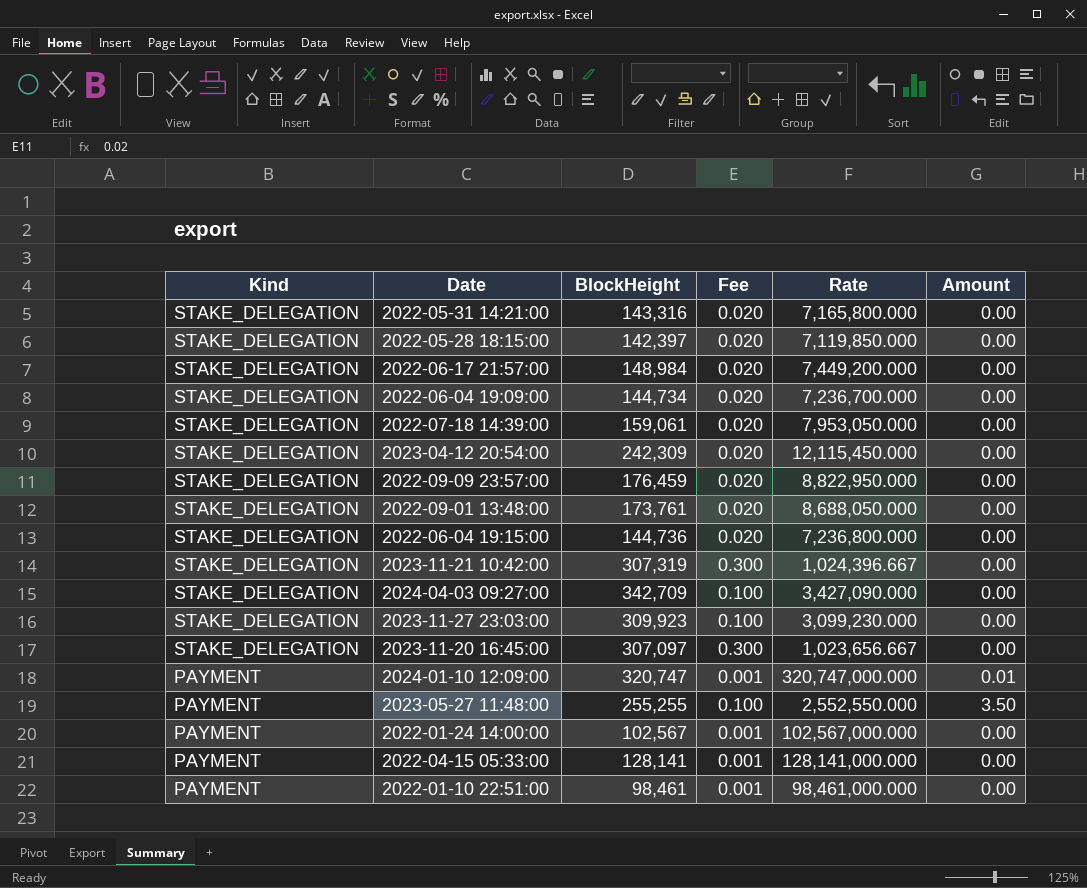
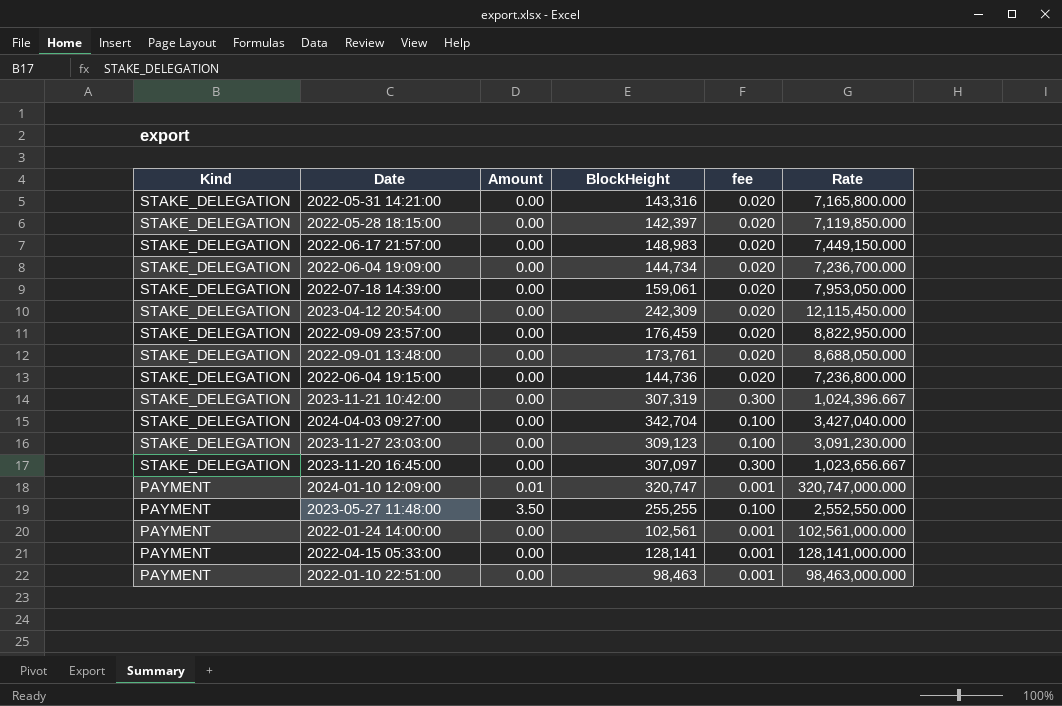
column Amount | position: 6 -> 3
column name: Fee -> fee
2022-06-17 21:57:00 | BlockHeight: 148,984 -> 148,983
2022-06-17 21:57:00 | Rate: 7,449,200.000 -> 7,449,150.000
2024-04-03 09:27:00 | BlockHeight: 342,709 -> 342,704
2024-04-03 09:27:00 | Rate: 3,427,090.000 -> 3,427,040.000
2023-11-27 23:03:00 | BlockHeight: 309,923 -> 309,123
2023-11-27 23:03:00 | Rate: 3,099,230.000 -> 3,091,230.000
2022-01-24 14:00:00 | BlockHeight: 102,567 -> 102,561
2022-01-24 14:00:00 | Rate: 102,567,000.000 -> 102,561,000.000
2022-01-10 22:51:00 | BlockHeight: 98,461 -> 98,463
2022-01-10 22:51:00 | Rate: 98,461,000.000 -> 98,463,000.000

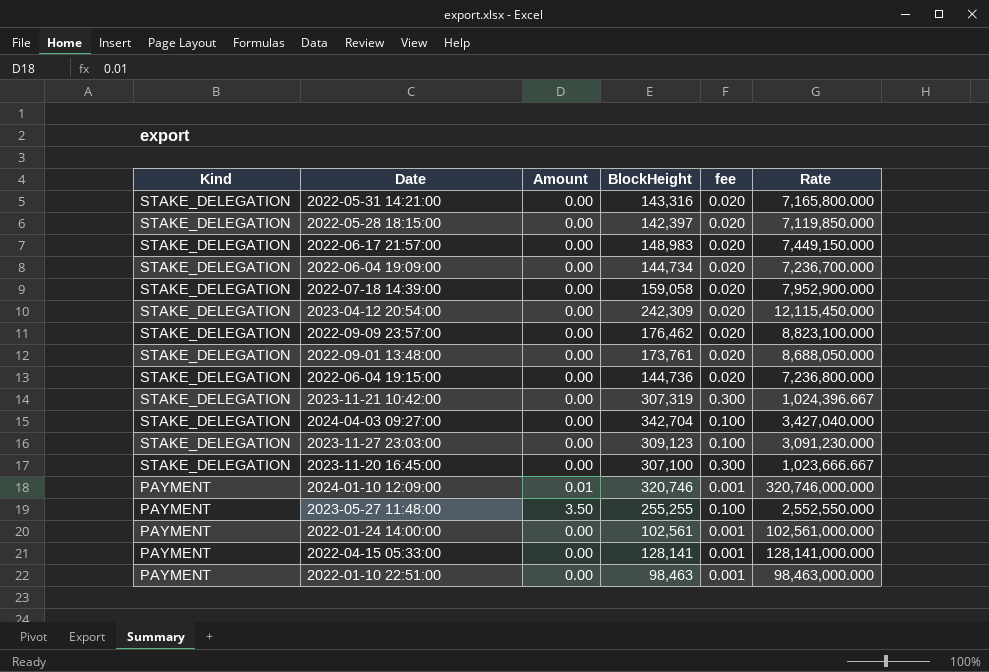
2022-07-18 14:39:00 | BlockHeight: 159,061 -> 159,058
2022-07-18 14:39:00 | Rate: 7,953,050.000 -> 7,952,900.000
2022-09-09 23:57:00 | BlockHeight: 176,459 -> 176,462
2022-09-09 23:57:00 | Rate: 8,822,950.000 -> 8,823,100.000
2023-11-20 16:45:00 | BlockHeight: 307,097 -> 307,100
2023-11-20 16:45:00 | Rate: 1,023,656.667 -> 1,023,666.667
2024-01-10 12:09:00 | BlockHeight: 320,747 -> 320,746
2024-01-10 12:09:00 | Rate: 320,747,000.000 -> 320,746,000.000

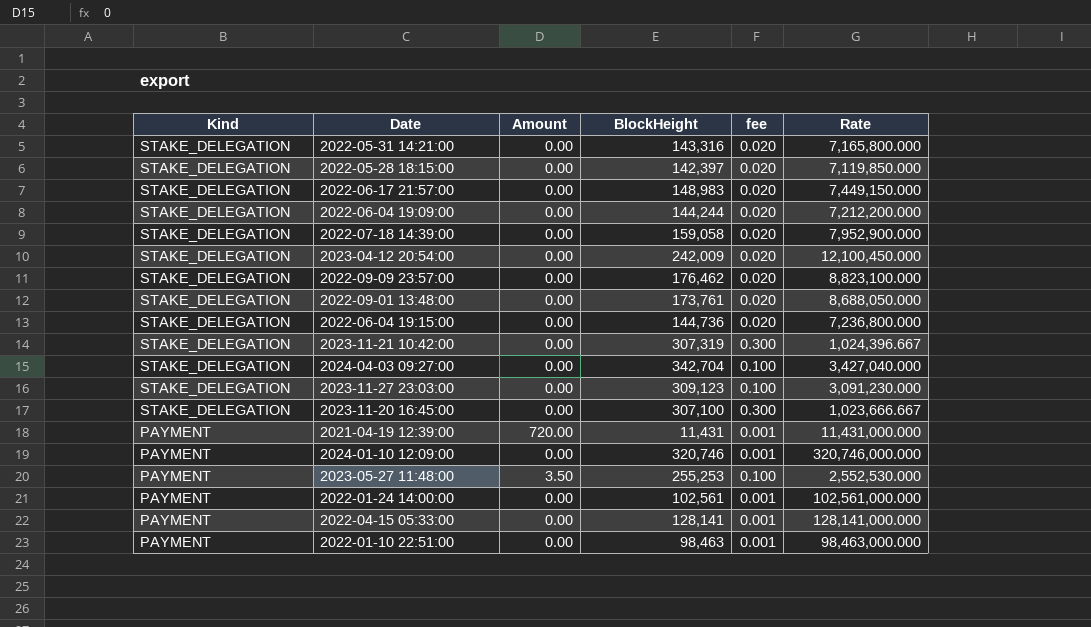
2022-06-04 19:09:00 | BlockHeight: 144,734 -> 144,244
2022-06-04 19:09:00 | Rate: 7,236,700.000 -> 7,212,200.000
2023-04-12 20:54:00 | BlockHeight: 242,309 -> 242,009
2023-04-12 20:54:00 | Rate: 12,115,450.000 -> 12,100,450.000
row 2021-04-19 12:39:00: none -> PAYMENT | 720.00 | 11,431 | 0.001 | 11,431,000.000
2024-01-10 12:09:00 | Amount: 0.01 -> 0.00
2023-05-27 11:48:00 | BlockHeight: 255,255 -> 255,253
2023-05-27 11:48:00 | Rate: 2,552,550.000 -> 2,552,530.000

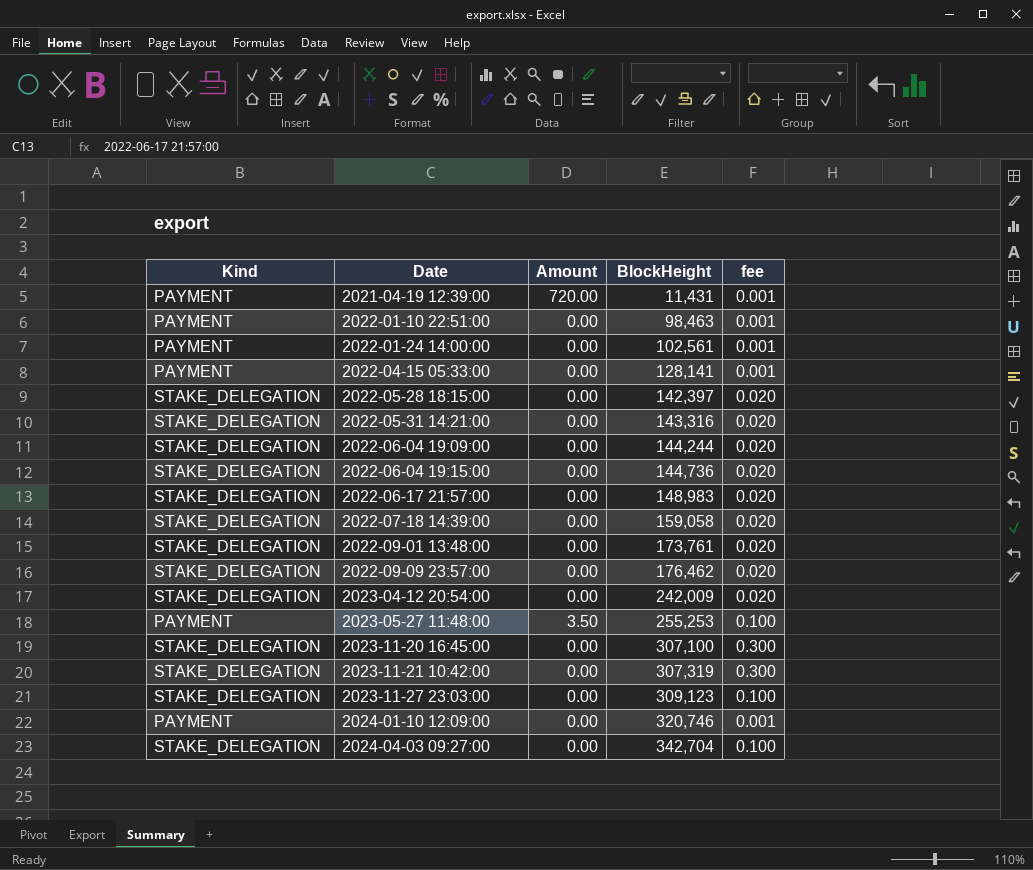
row order: Kind descending -> Date ascending
column Rate | formula: [BlockHeight] / [fee] -> none

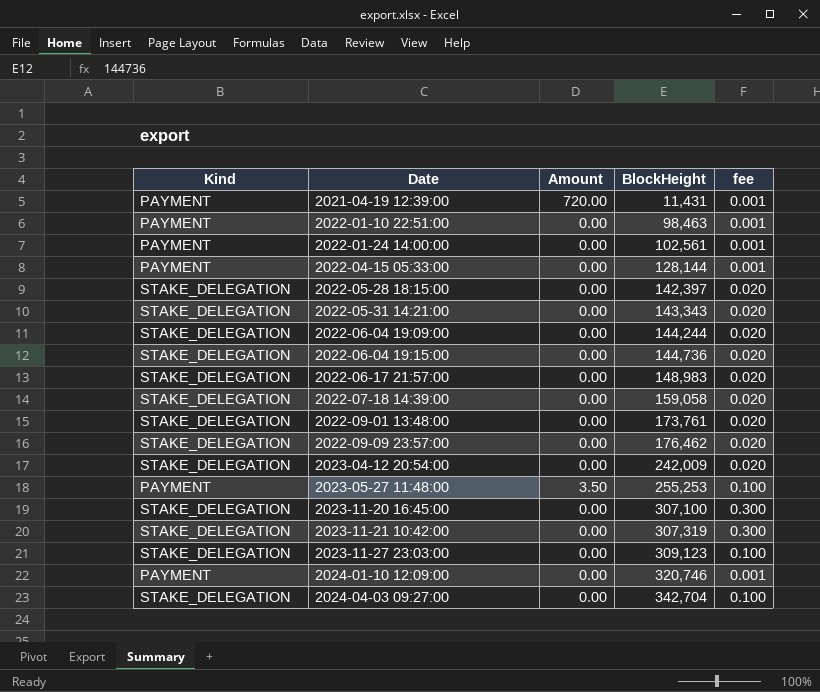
2022-04-15 05:33:00 | BlockHeight: 128,141 -> 128,144
2022-05-31 14:21:00 | BlockHeight: 143,316 -> 143,343

